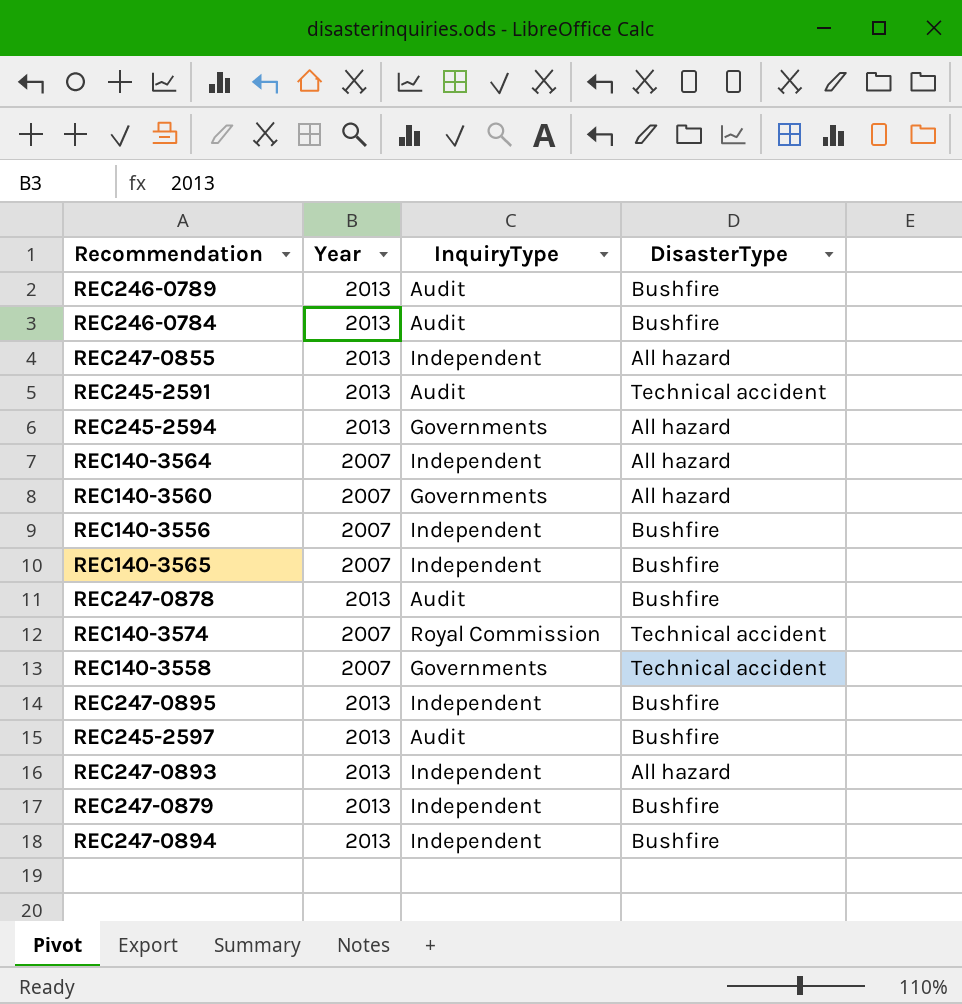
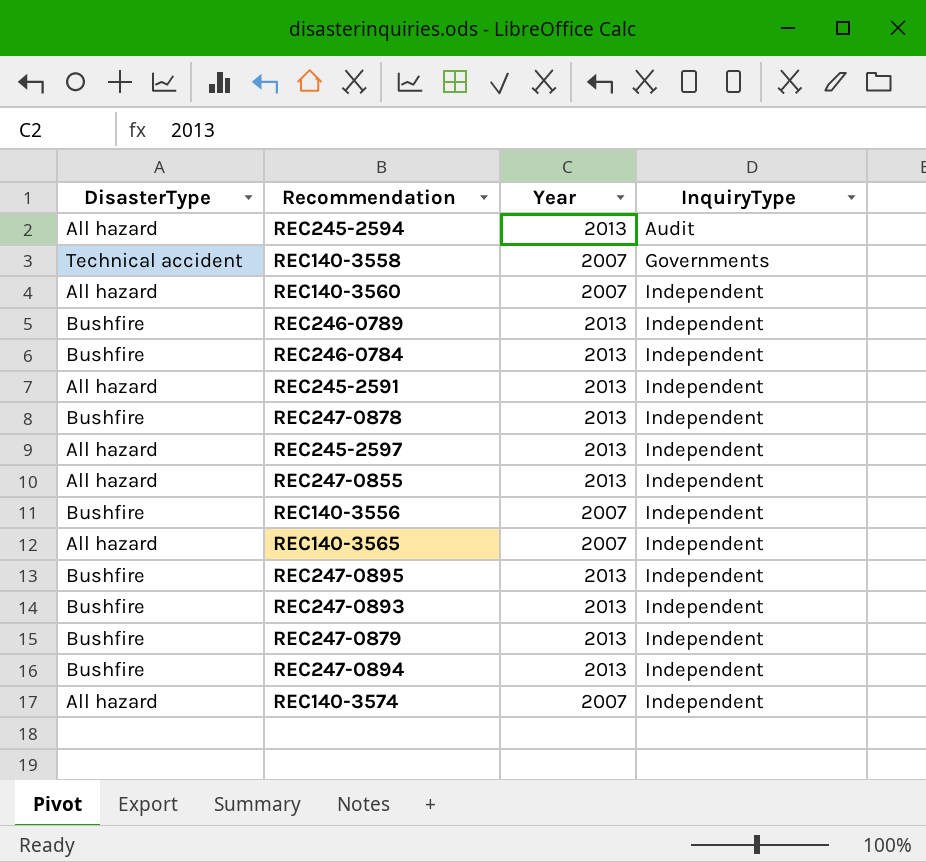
row order: none -> InquiryType ascending
column DisasterType | position: 4 -> 1
row REC140-3564: 2007 | Independent | All hazard -> none
REC245-2594 | InquiryType: Governments -> Audit
REC140-3560 | InquiryType: Governments -> Independent
REC246-0789 | InquiryType: Audit -> Independent
REC246-0784 | InquiryType: Audit -> Independent
REC245-2591 | DisasterType: Technical accident -> All hazard
REC245-2591 | InquiryType: Audit -> Independent
REC247-0878 | InquiryType: Audit -> Independent
REC245-2597 | DisasterType: Bushfire -> All hazard
REC245-2597 | InquiryType: Audit -> Independent
REC140-3565 | DisasterType: Bushfire -> All hazard
REC247-0893 | DisasterType: All hazard -> Bushfire
REC140-3574 | DisasterType: Technical accident -> All hazard
REC140-3574 | InquiryType: Royal Commission -> Independent

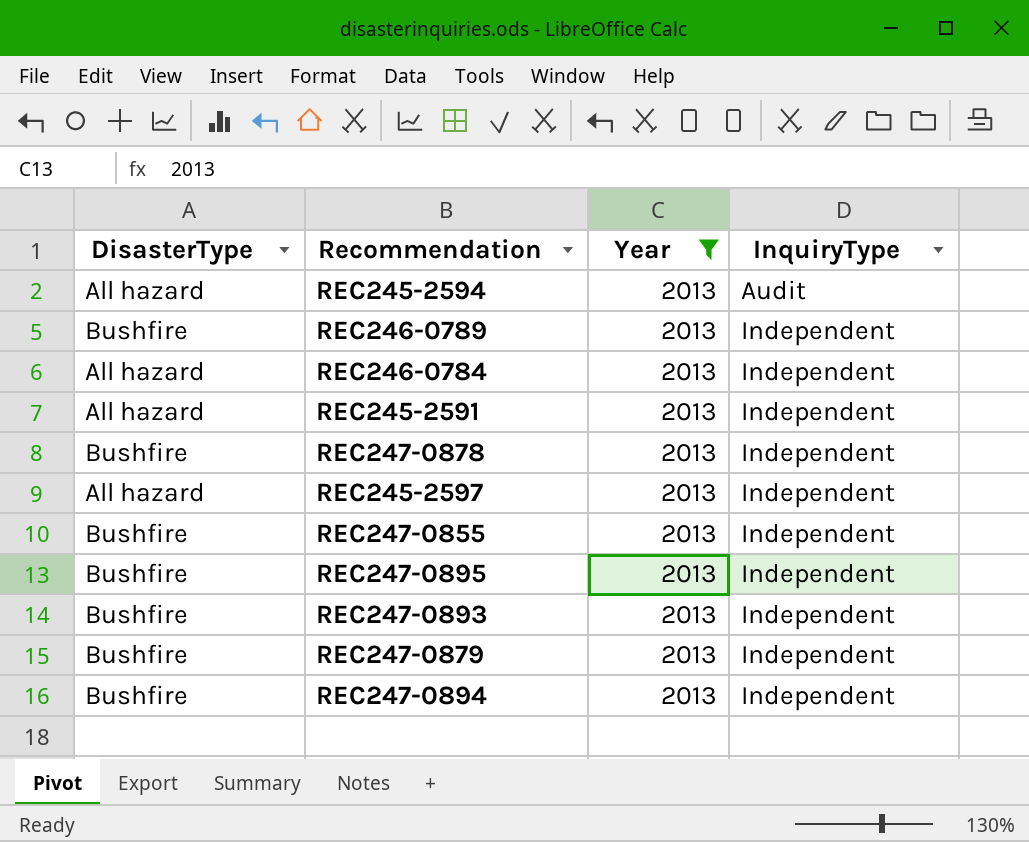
filter: none -> Year = 2013
REC246-0784 | DisasterType: Bushfire -> All hazard
REC247-0855 | DisasterType: All hazard -> Bushfire

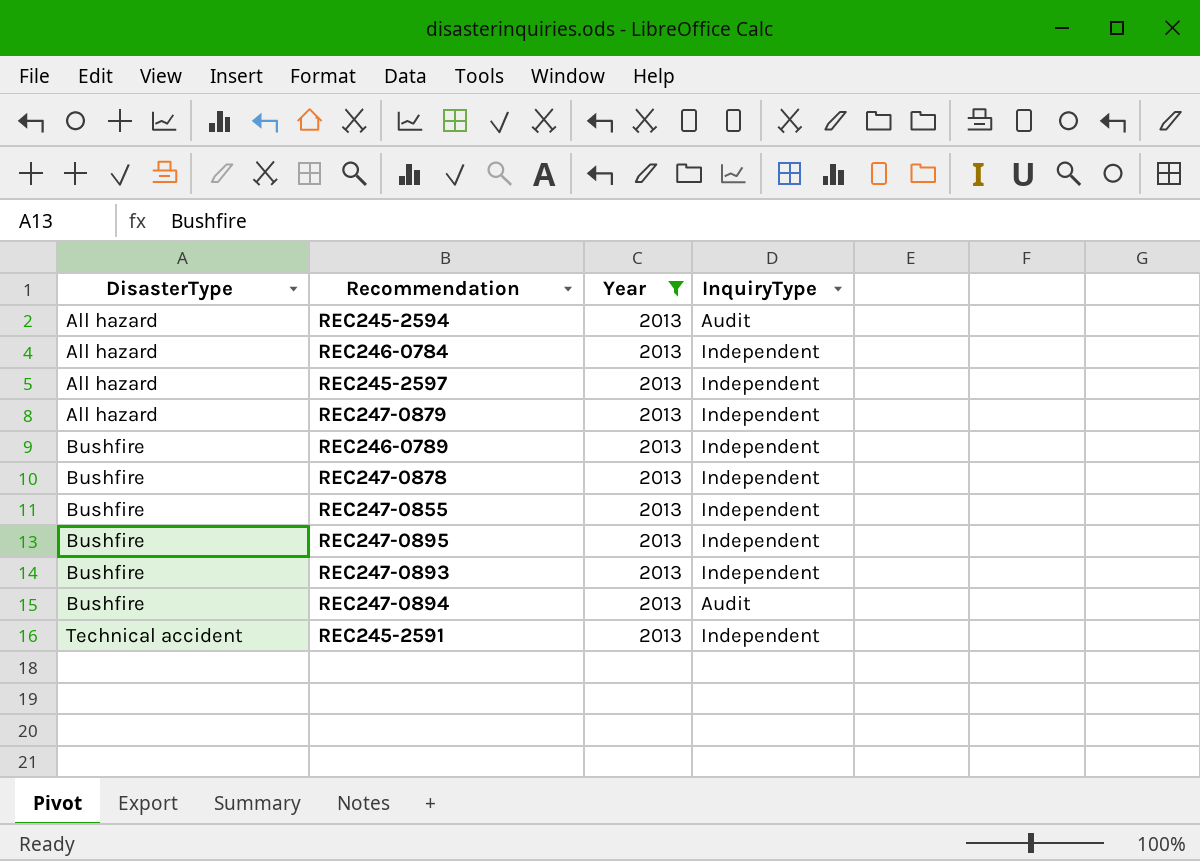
row order: InquiryType ascending -> DisasterType ascending
REC247-0879 | DisasterType: Bushfire -> All hazard
REC247-0894 | InquiryType: Independent -> Audit
REC245-2591 | DisasterType: All hazard -> Technical accident

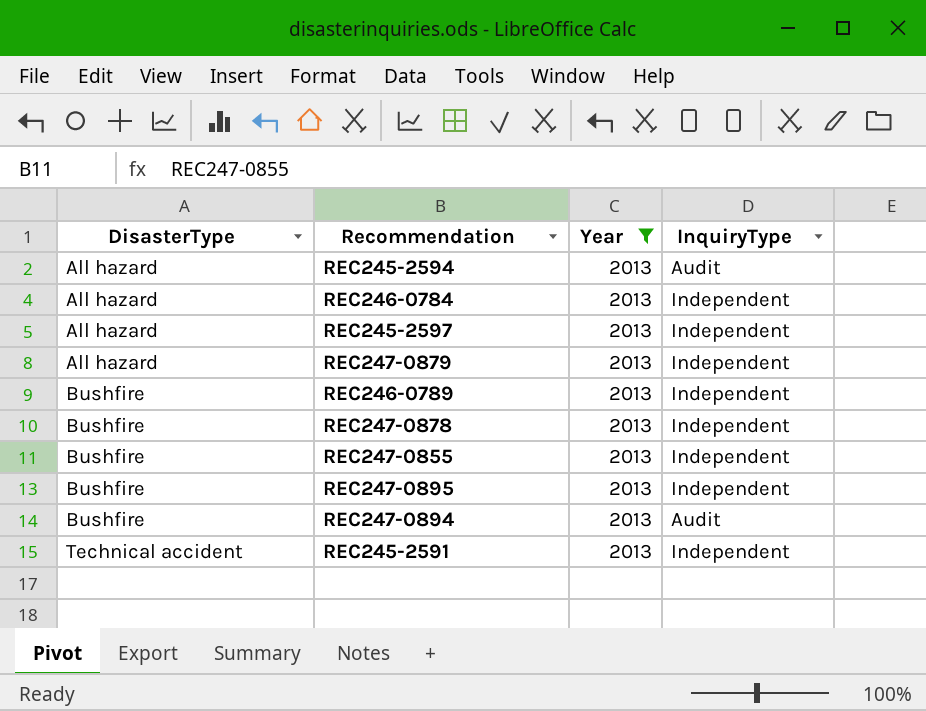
row REC247-0893: Bushfire | 2013 | Independent -> none

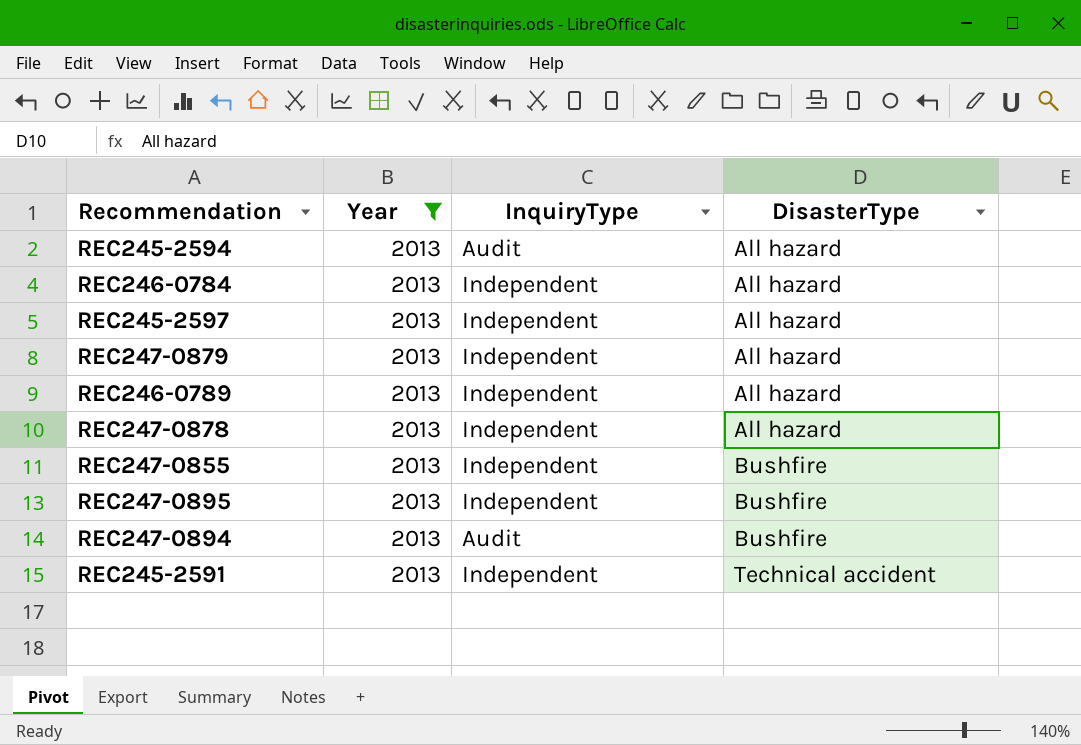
column DisasterType | position: 1 -> 4
REC246-0789 | DisasterType: Bushfire -> All hazard
REC247-0878 | DisasterType: Bushfire -> All hazard

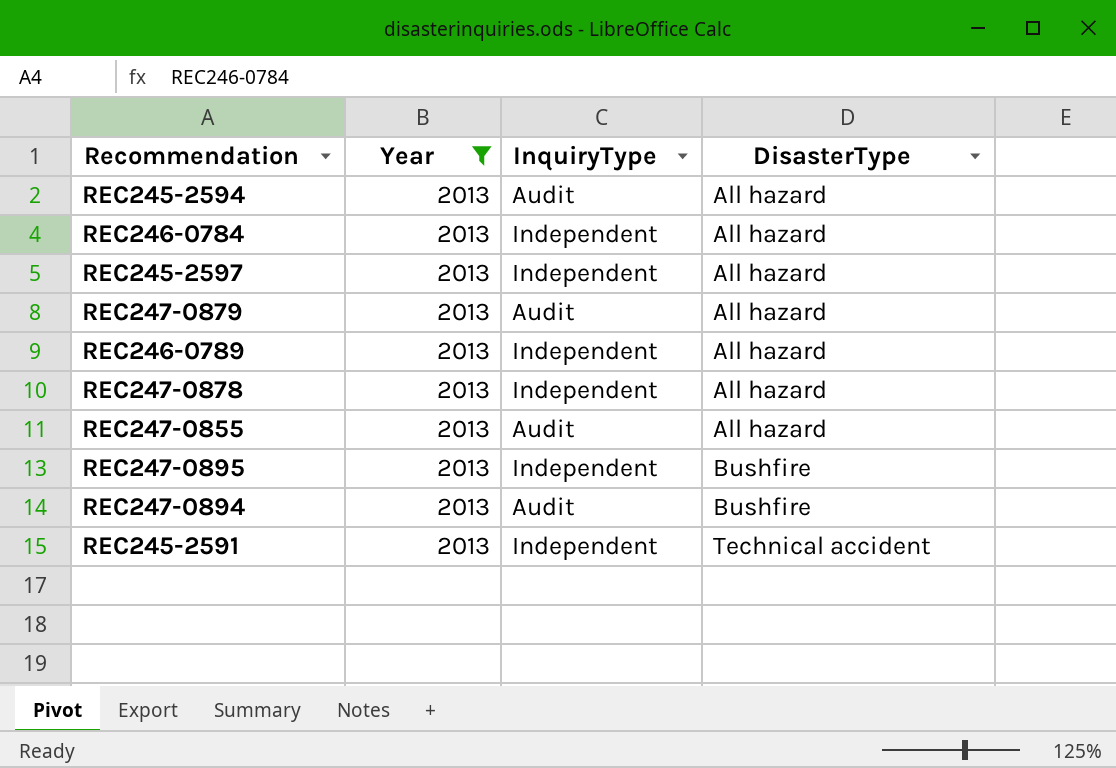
REC247-0879 | InquiryType: Independent -> Audit
REC247-0855 | InquiryType: Independent -> Audit
REC247-0855 | DisasterType: Bushfire -> All hazard

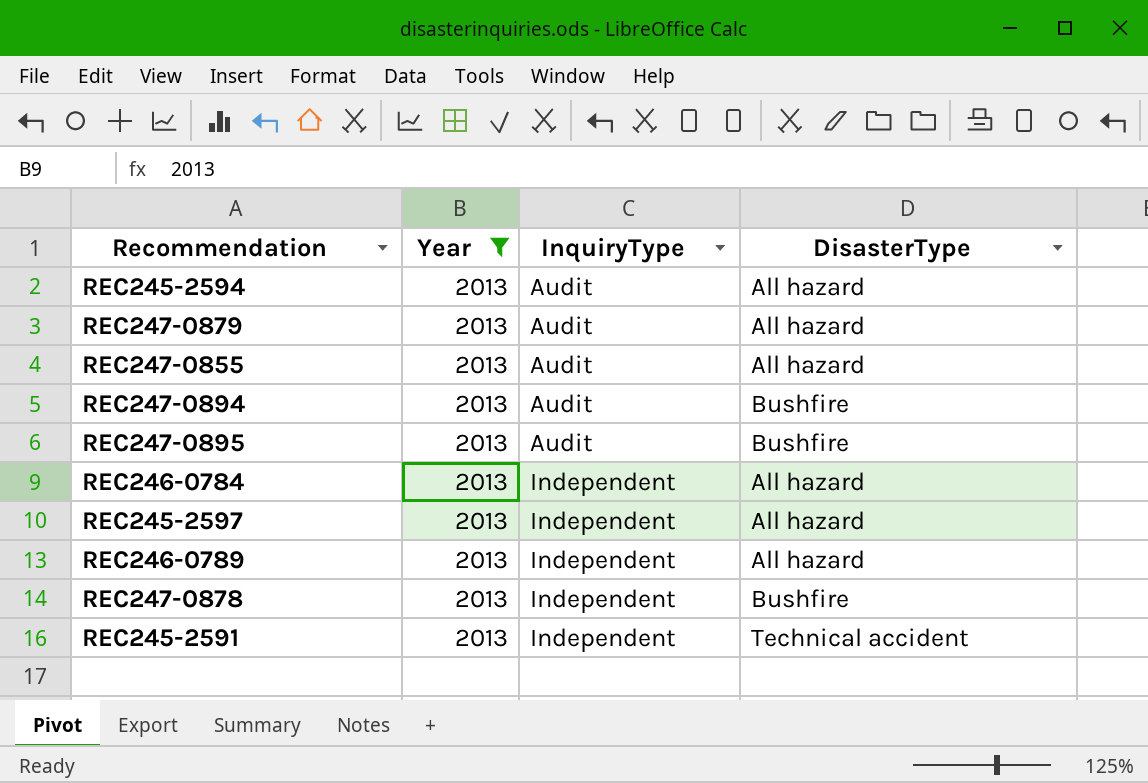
row order: DisasterType ascending -> InquiryType ascending
REC247-0895 | InquiryType: Independent -> Audit
REC247-0878 | DisasterType: All hazard -> Bushfire

